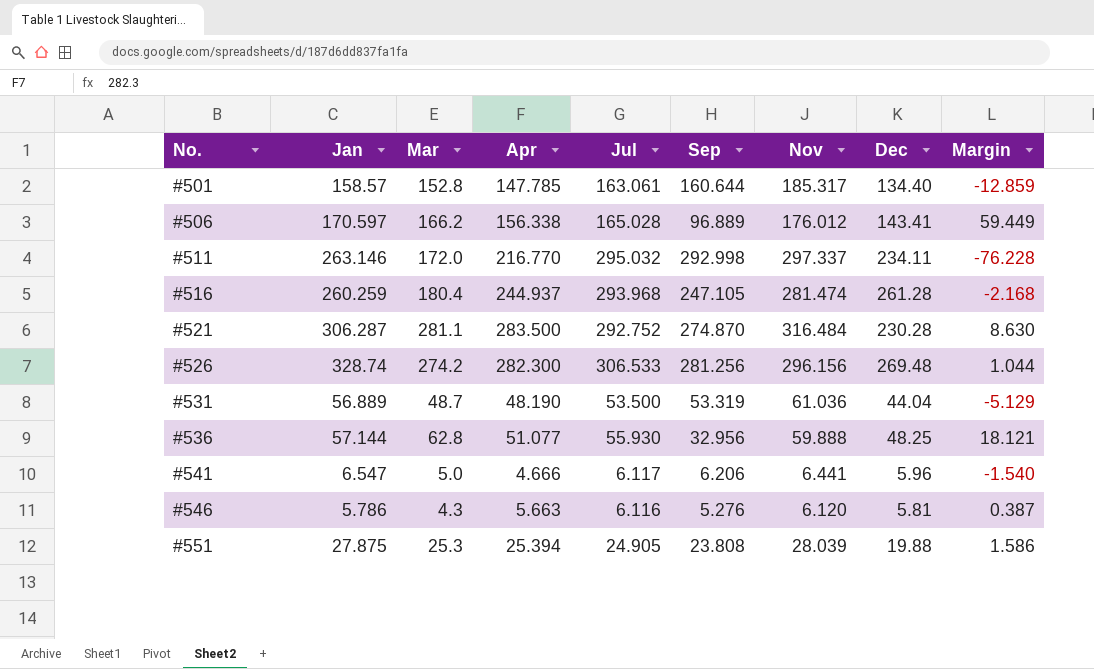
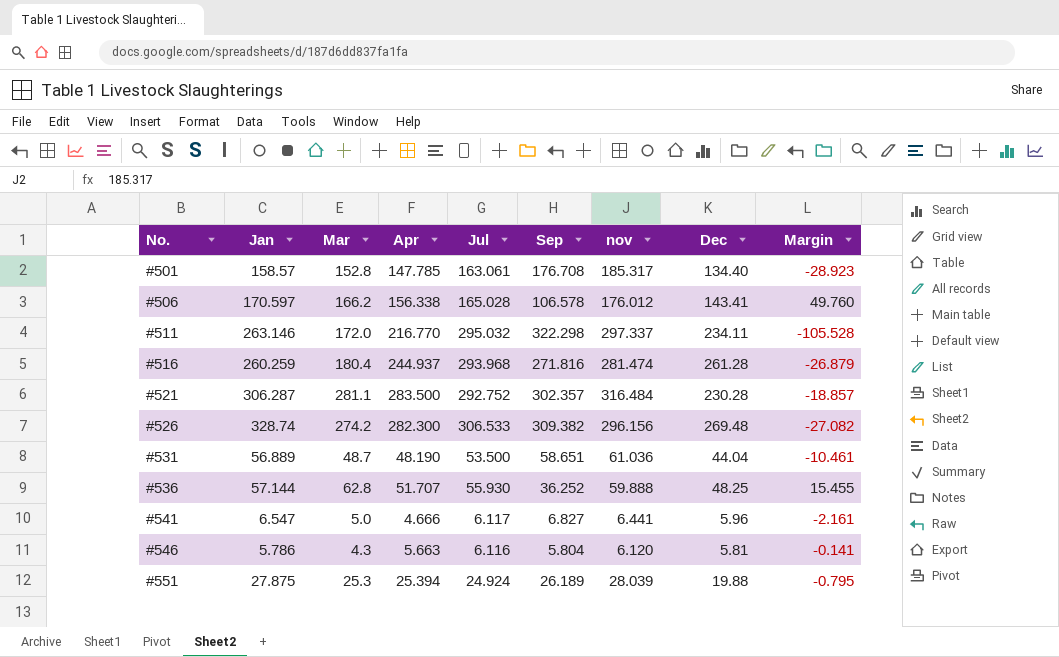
column name: Nov -> nov
#501 | Sep: 160.644 -> 176.708
#501 | Margin: -12.859 -> -28.923
#506 | Sep: 96.889 -> 106.578
#506 | Margin: 59.449 -> 49.760
#511 | Sep: 292.998 -> 322.298
#511 | Margin: -76.228 -> -105.528
#516 | Sep: 247.105 -> 271.816
#516 | Margin: -2.168 -> -26.879
#521 | Sep: 274.870 -> 302.357
#521 | Margin: 8.630 -> -18.857
#526 | Sep: 281.256 -> 309.382
#526 | Margin: 1.044 -> -27.082
#531 | Sep: 53.319 -> 58.651
#531 | Margin: -5.129 -> -10.461
#536 | Apr: 51.077 -> 51.707
#536 | Sep: 32.956 -> 36.252
#536 | Margin: 18.121 -> 15.455
#541 | Sep: 6.206 -> 6.827
#541 | Margin: -1.540 -> -2.161
#546 | Sep: 5.276 -> 5.804
#546 | Margin: 0.387 -> -0.141
#551 | Jul: 24.905 -> 24.924
#551 | Sep: 23.808 -> 26.189
#551 | Margin: 1.586 -> -0.795

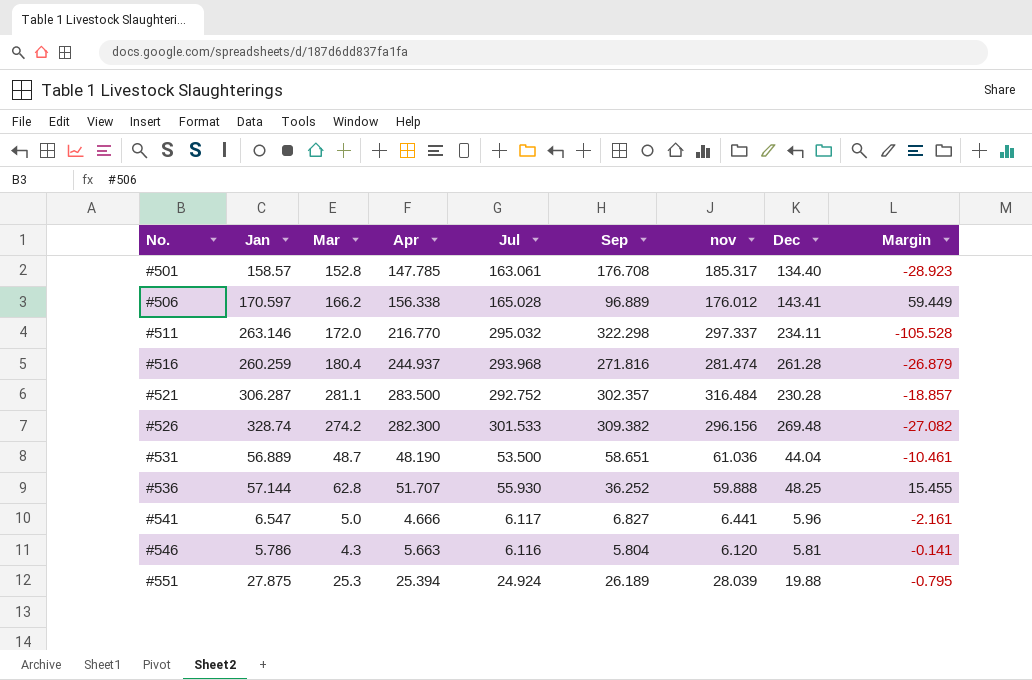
#506 | Sep: 106.578 -> 96.889
#506 | Margin: 49.760 -> 59.449
#526 | Jul: 306.533 -> 301.533

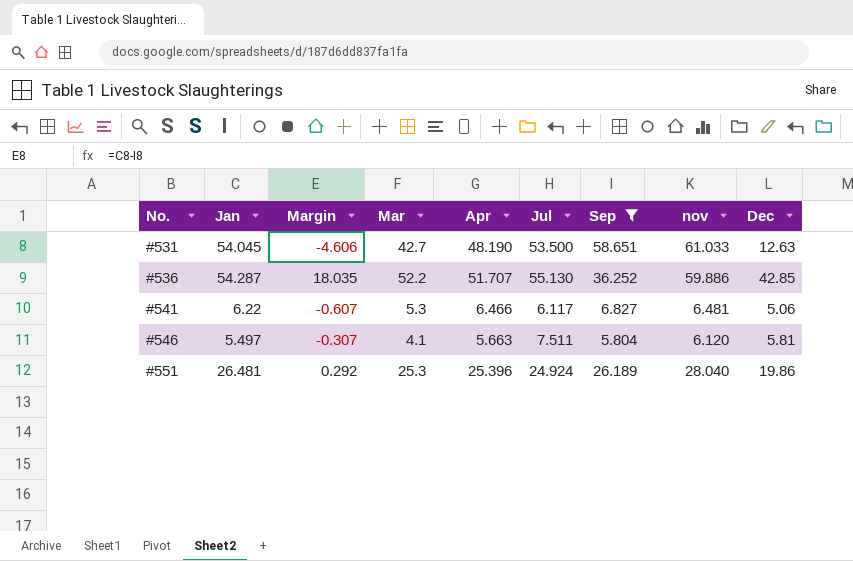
filter: none -> Sep <= 58.651
column Margin | formula: [Apr] - [Sep] -> [Jan] - [Sep]
column Margin | position: 9 -> 3
#531 | Jan: 56.889 -> 54.045
#531 | Mar: 48.7 -> 42.7
#531 | nov: 61.036 -> 61.033
#531 | Dec: 44.04 -> 12.63
#536 | Jan: 57.144 -> 54.287
#536 | Mar: 62.8 -> 52.2
#536 | Jul: 55.930 -> 55.130
#536 | nov: 59.888 -> 59.886
#536 | Dec: 48.25 -> 42.85
#541 | Jan: 6.547 -> 6.22
#541 | Mar: 5.0 -> 5.3
#541 | Apr: 4.666 -> 6.466
#541 | nov: 6.441 -> 6.481
#541 | Dec: 5.96 -> 5.06
#546 | Jan: 5.786 -> 5.497
#546 | Mar: 4.3 -> 4.1
#546 | Jul: 6.116 -> 7.511
#551 | Jan: 27.875 -> 26.481
#551 | Apr: 25.394 -> 25.396
#551 | nov: 28.039 -> 28.040
#551 | Dec: 19.88 -> 19.86

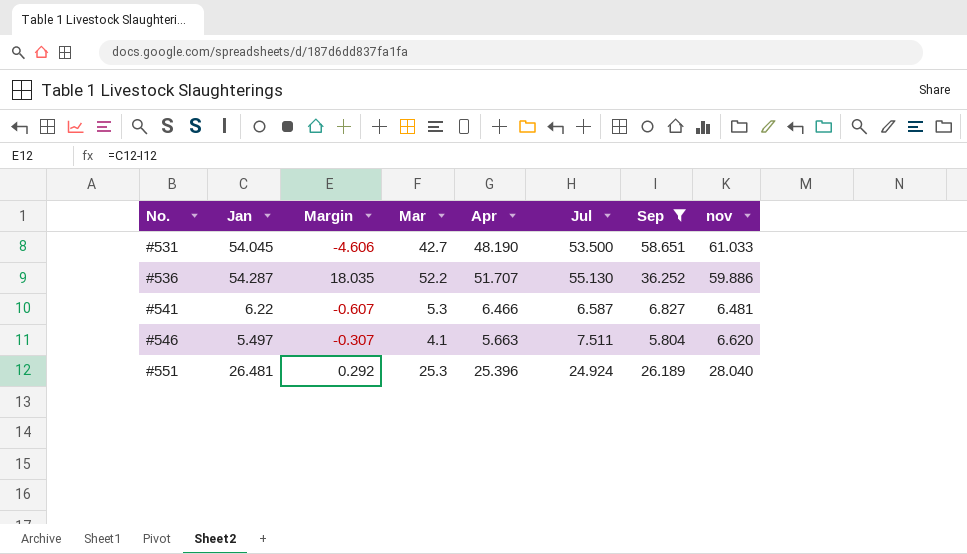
column Dec | position: 9 -> none
#541 | Jul: 6.117 -> 6.587
#546 | nov: 6.120 -> 6.620

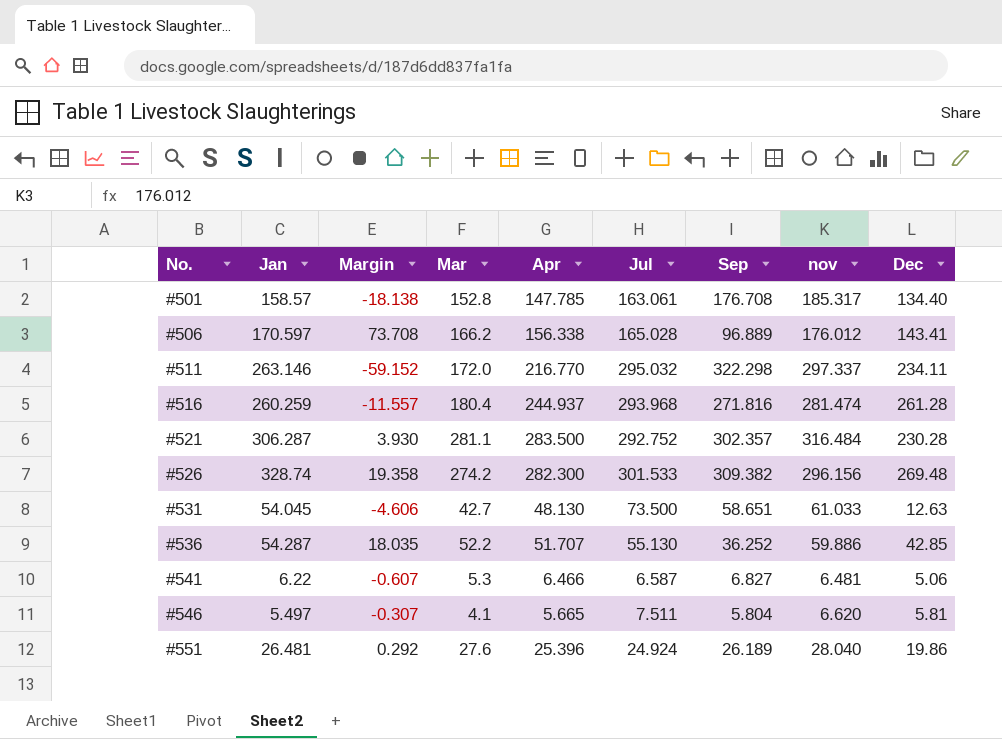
filter: Sep <= 58.651 -> none
column Dec | position: none -> 9
#531 | Apr: 48.190 -> 48.130
#531 | Jul: 53.500 -> 73.500
#546 | Apr: 5.663 -> 5.665
#551 | Mar: 25.3 -> 27.6

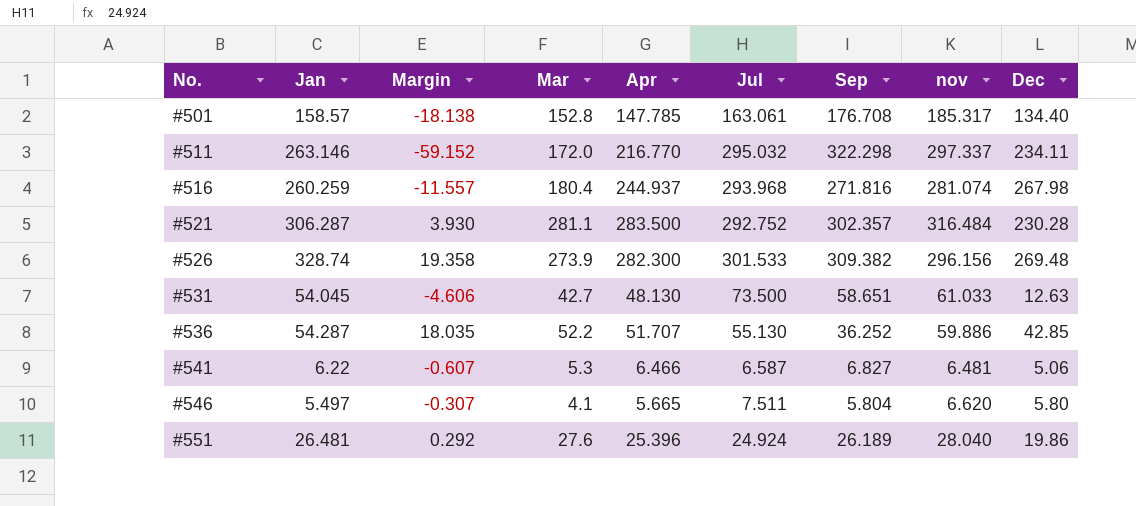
row #506: 170.597 | 73.708 | 166.2 | 156.338 | 165.028 | 96.889 | 176.012 | 143.41 -> none
#516 | nov: 281.474 -> 281.074
#516 | Dec: 261.28 -> 267.98
#526 | Mar: 274.2 -> 273.9
#546 | Dec: 5.81 -> 5.80

